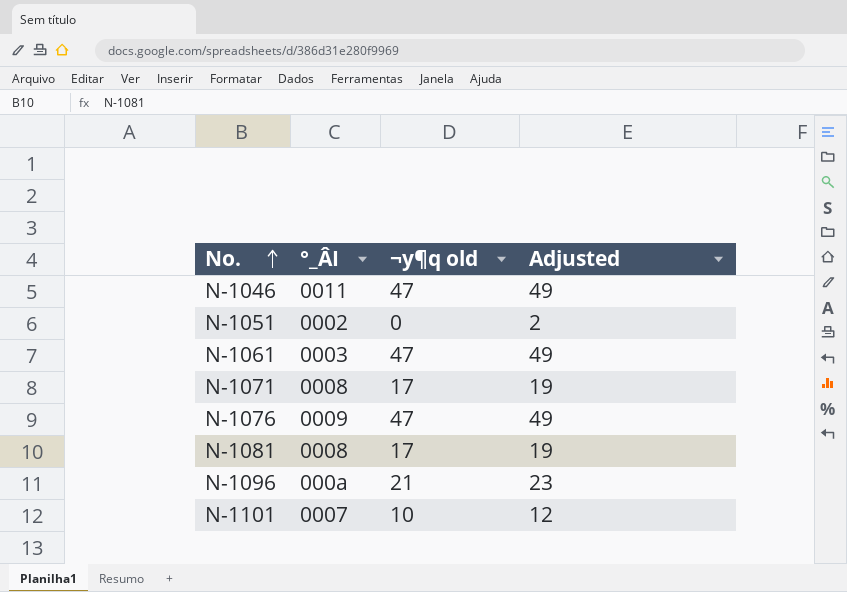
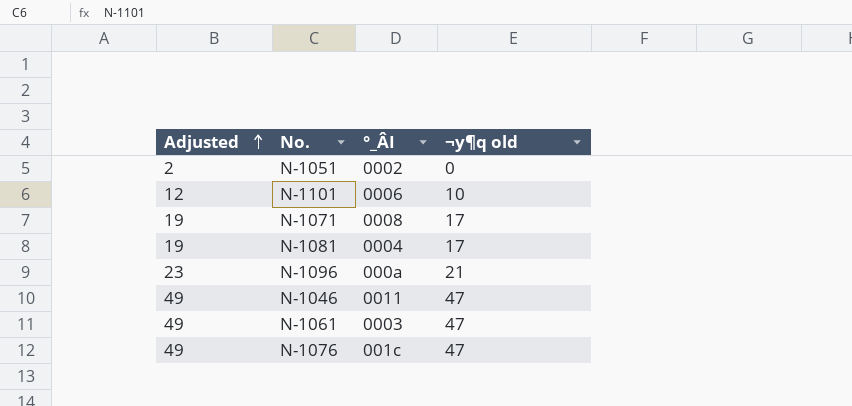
row order: No. ascending -> Adjusted ascending
column Adjusted | position: 4 -> 1
N-1101 | °_ÂI: 0007 -> 0006
N-1081 | °_ÂI: 0008 -> 0004
N-1076 | °_ÂI: 0009 -> 001c

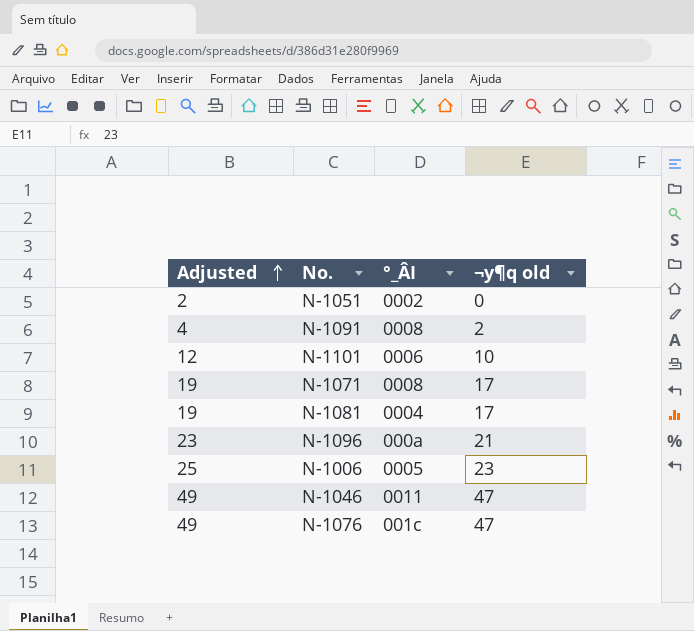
row N-1061: 49 | 0003 | 47 -> none
row N-1091: none -> 4 | 0008 | 2
row N-1006: none -> 25 | 0005 | 23

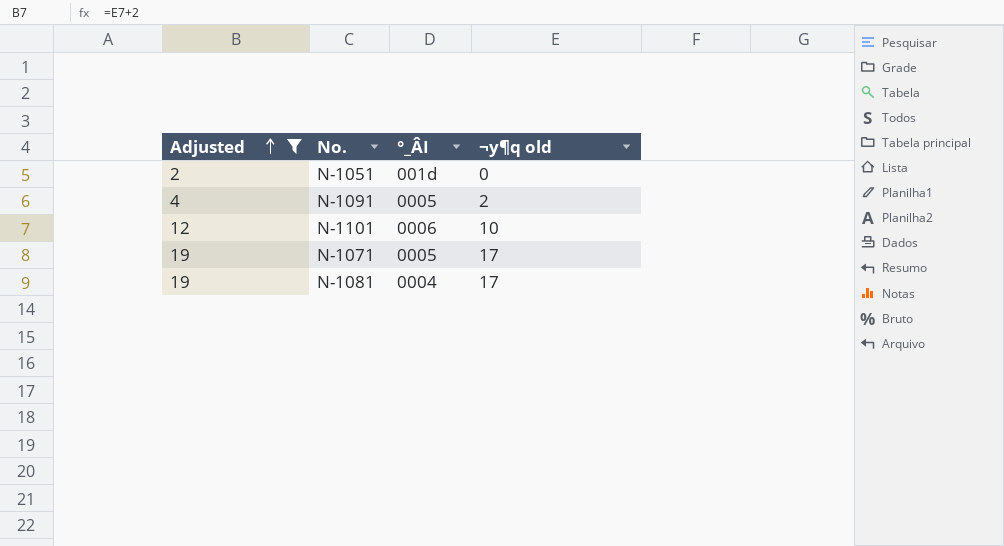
filter: none -> Adjusted <= 19
N-1051 | °_ÂI: 0002 -> 001d
N-1091 | °_ÂI: 0008 -> 0005
N-1071 | °_ÂI: 0008 -> 0005

